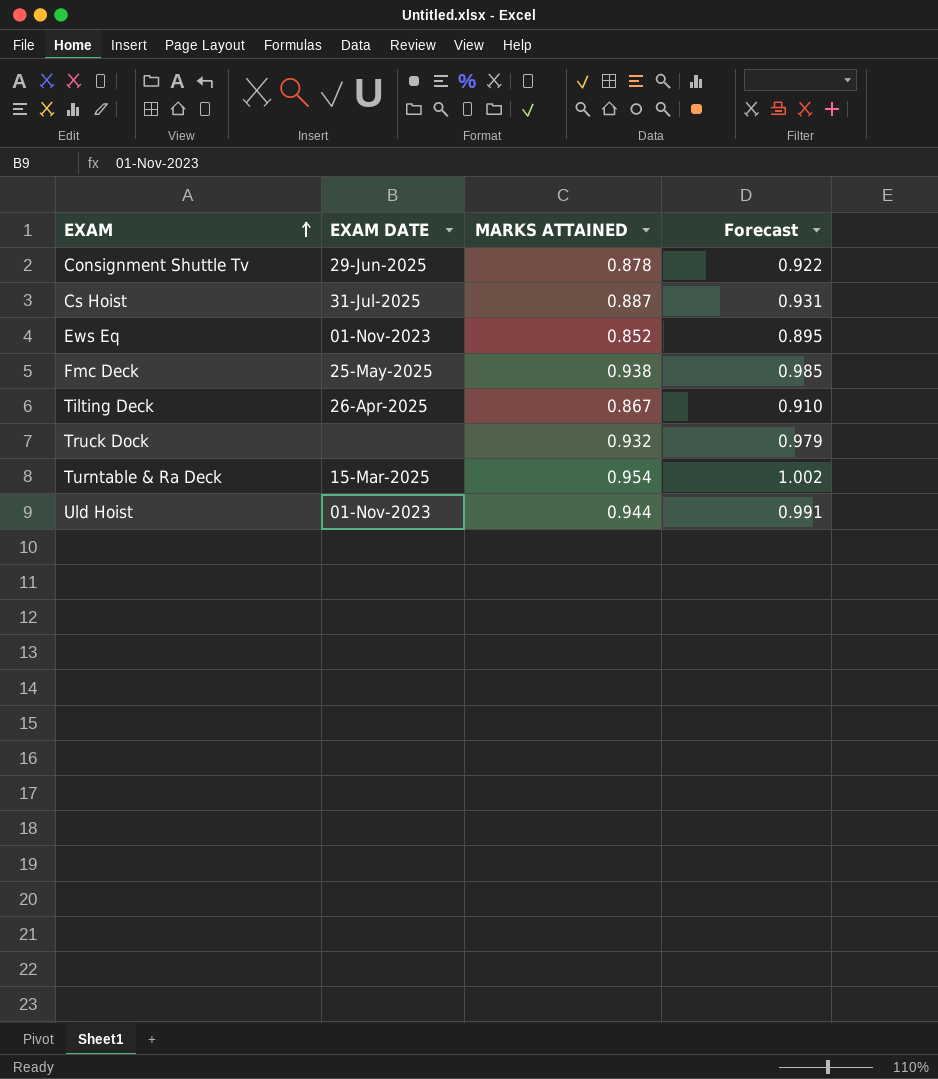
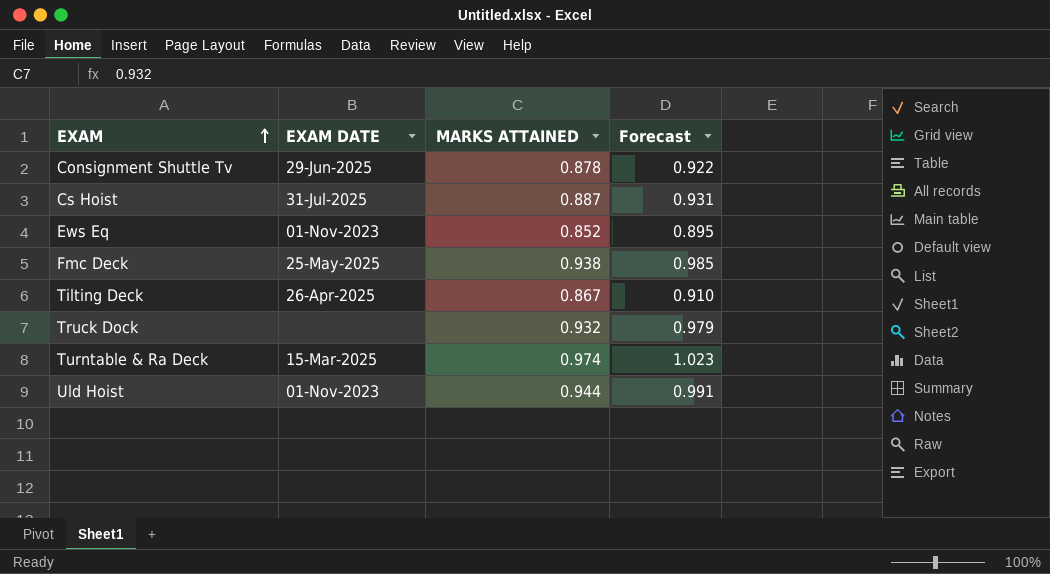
Turntable & Ra Deck | MARKS ATTAINED: 0.954 -> 0.974
Turntable & Ra Deck | Forecast: 1.002 -> 1.023

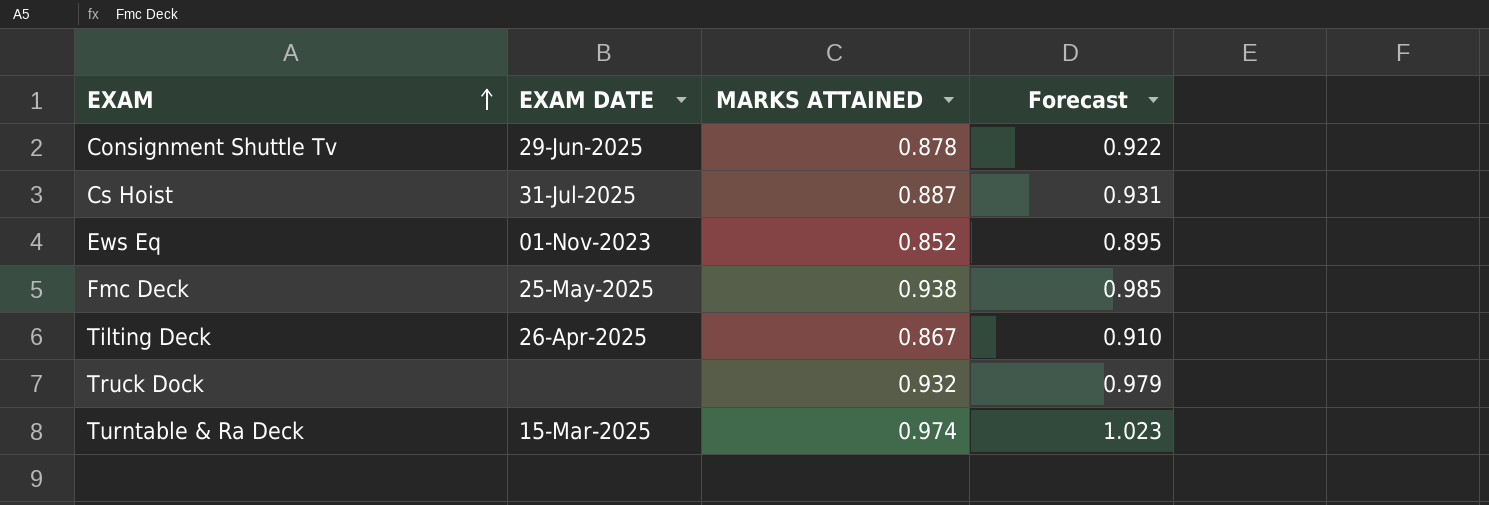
row Uld Hoist: 01-Nov-2023 | 0.944 | 0.991 -> none

